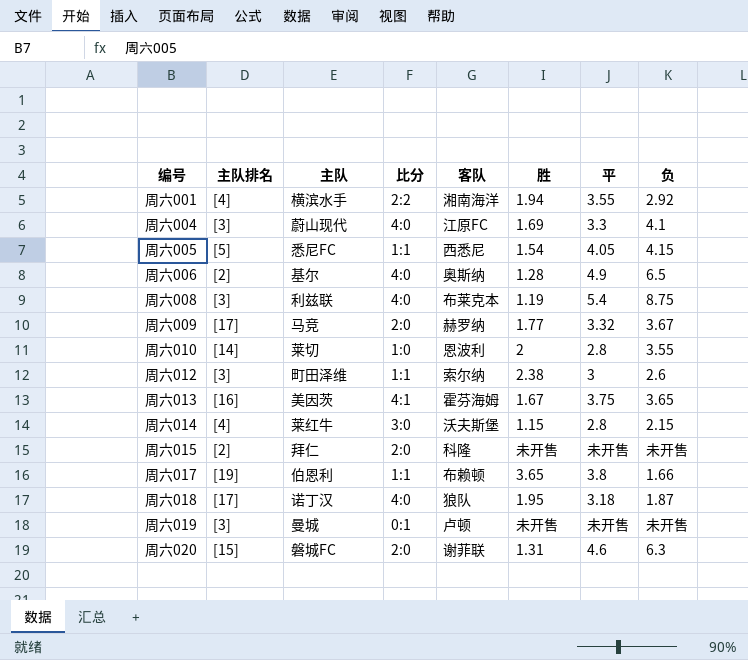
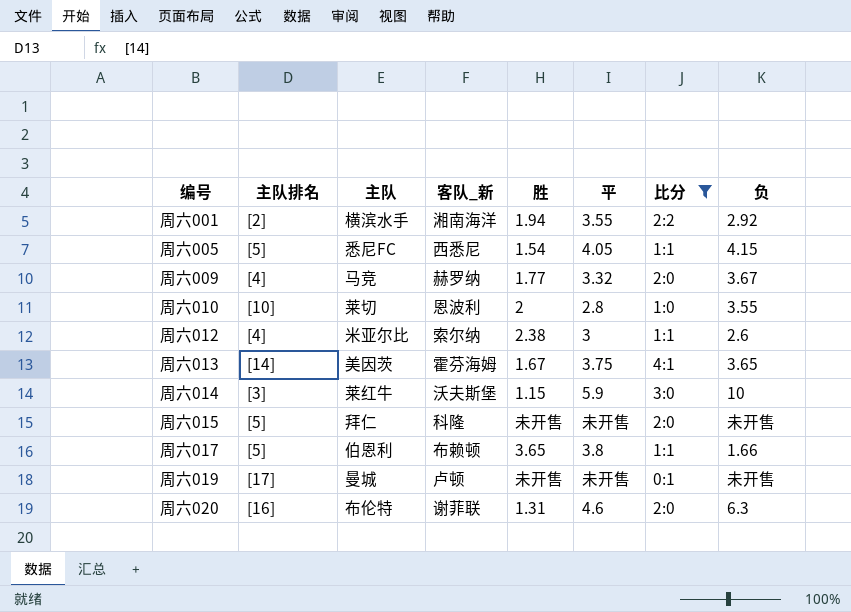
filter: none -> 比分 != 4:0
column name: 客队 -> 客队_新
column 比分 | position: 4 -> 7
周六001 | 主队排名: [4] -> [2]
周六009 | 主队排名: [17] -> [4]
周六010 | 主队排名: [14] -> [10]
周六012 | 主队排名: [3] -> [4]
周六012 | 主队: 町田泽维 -> 米亚尔比
周六013 | 主队排名: [16] -> [14]
周六014 | 主队排名: [4] -> [3]
周六014 | 平: 2.8 -> 5.9
周六014 | 负: 2.15 -> 10
周六015 | 主队排名: [2] -> [5]
周六017 | 主队排名: [19] -> [5]
周六019 | 主队排名: [3] -> [17]
周六020 | 主队排名: [15] -> [16]
周六020 | 主队: 磐城FC -> 布伦特

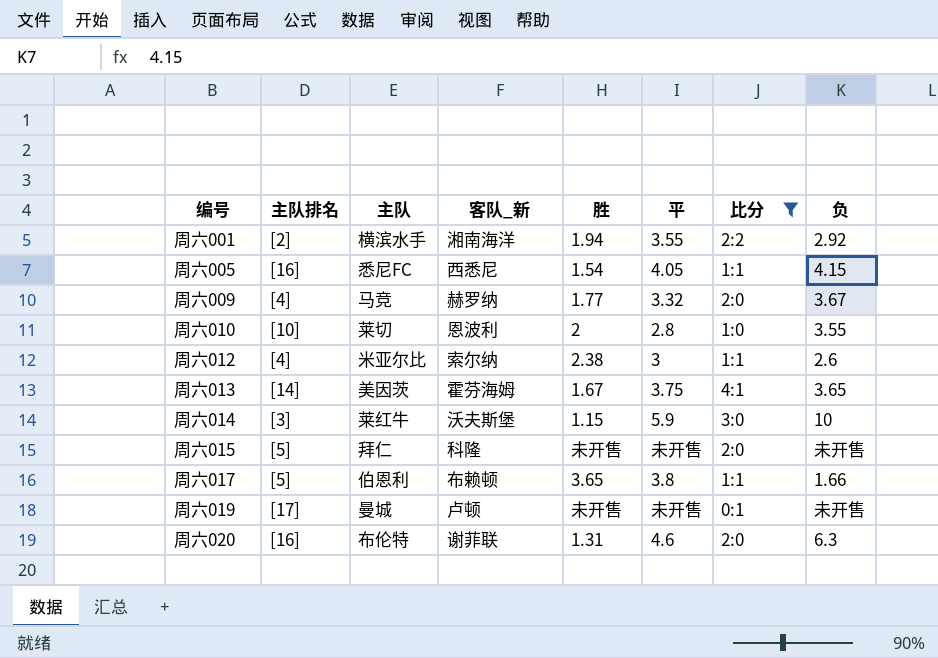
周六005 | 主队排名: [5] -> [16]

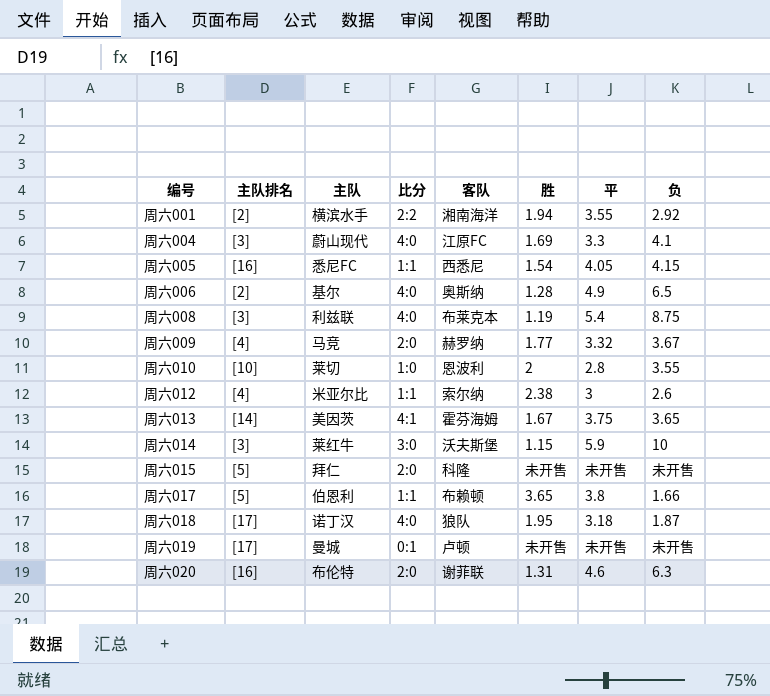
filter: 比分 != 4:0 -> none
column 比分 | position: 7 -> 4
column name: 客队_新 -> 客队

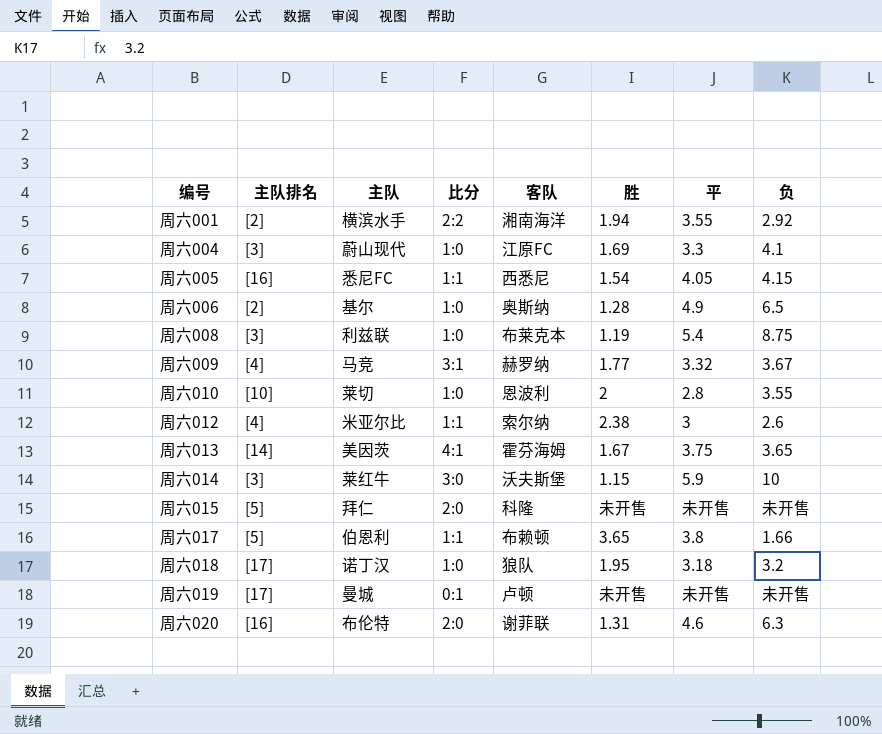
周六004 | 比分: 4:0 -> 1:0
周六006 | 比分: 4:0 -> 1:0
周六008 | 比分: 4:0 -> 1:0
周六009 | 比分: 2:0 -> 3:1
周六018 | 比分: 4:0 -> 1:0
周六018 | 负: 1.87 -> 3.2

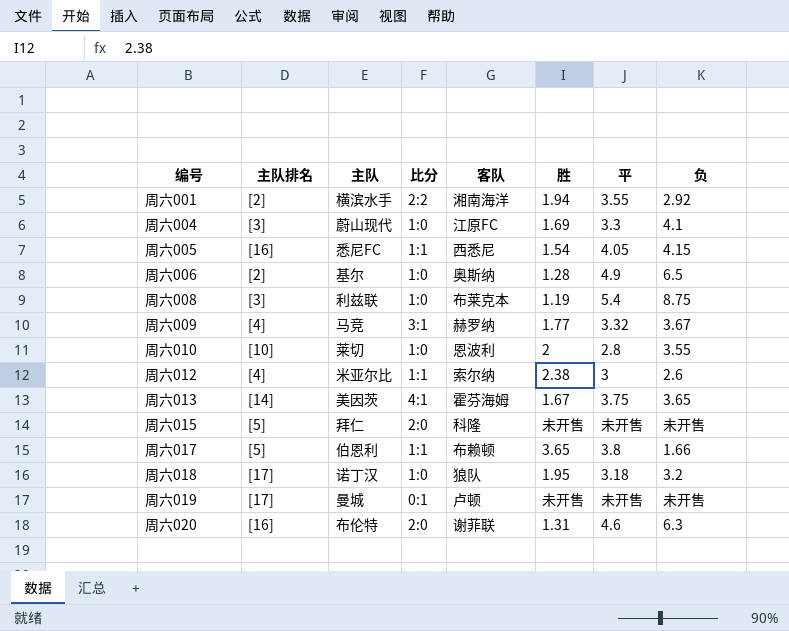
row 周六014: [3] | 莱红牛 | 3:0 | 沃夫斯堡 | 1.15 | 5.9 | 10 -> none

